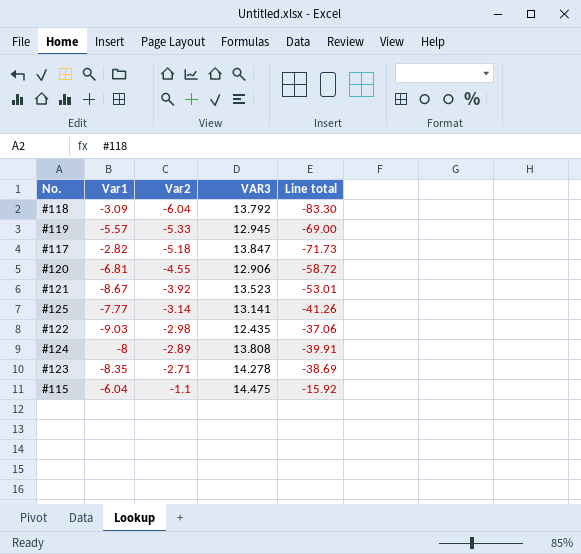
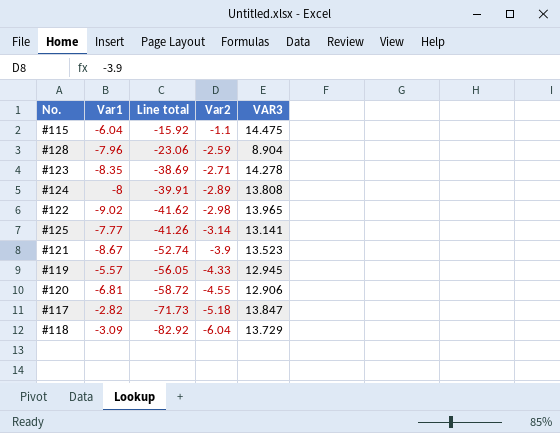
row order: Var2 ascending -> Var2 descending
column Line total | position: 5 -> 3
row #128: none -> -7.96 | -23.06 | -2.59 | 8.904
#122 | Var1: -9.03 -> -9.02
#122 | Line total: -37.06 -> -41.62
#122 | VAR3: 12.435 -> 13.965
#121 | Line total: -53.01 -> -52.74
#121 | Var2: -3.92 -> -3.9
#119 | Line total: -69.00 -> -56.05
#119 | Var2: -5.33 -> -4.33
#118 | Line total: -83.30 -> -82.92
#118 | VAR3: 13.792 -> 13.729

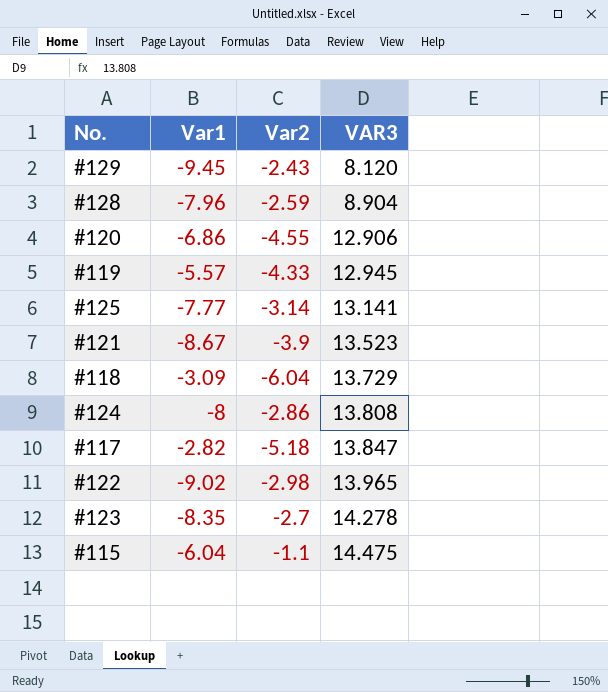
row order: Var2 descending -> VAR3 ascending
column Line total | formula: [Var2] * [VAR3] -> none
row #129: none -> -9.45 | -2.43 | 8.120
#120 | Var1: -6.81 -> -6.86
#124 | Var2: -2.89 -> -2.86
#123 | Var2: -2.71 -> -2.7

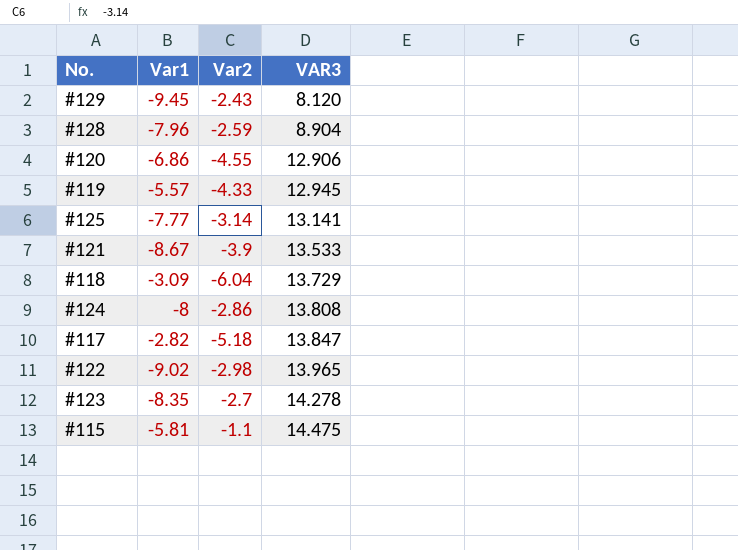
#121 | VAR3: 13.523 -> 13.533
#115 | Var1: -6.04 -> -5.81

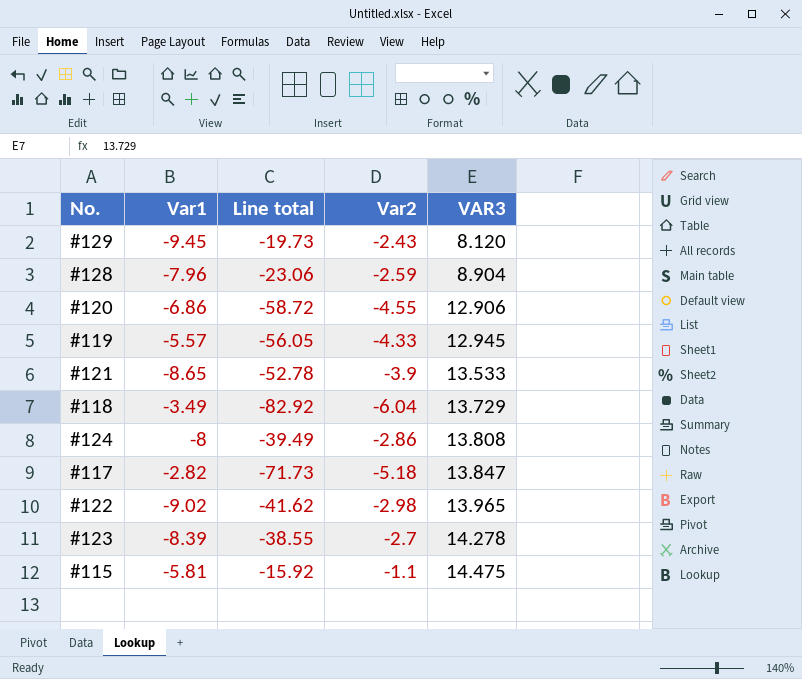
column Line total | formula: none -> [Var2] * [VAR3]
row #125: -7.77 | -3.14 | 13.141 -> none
#121 | Var1: -8.67 -> -8.65
#118 | Var1: -3.09 -> -3.49
#123 | Var1: -8.35 -> -8.39

